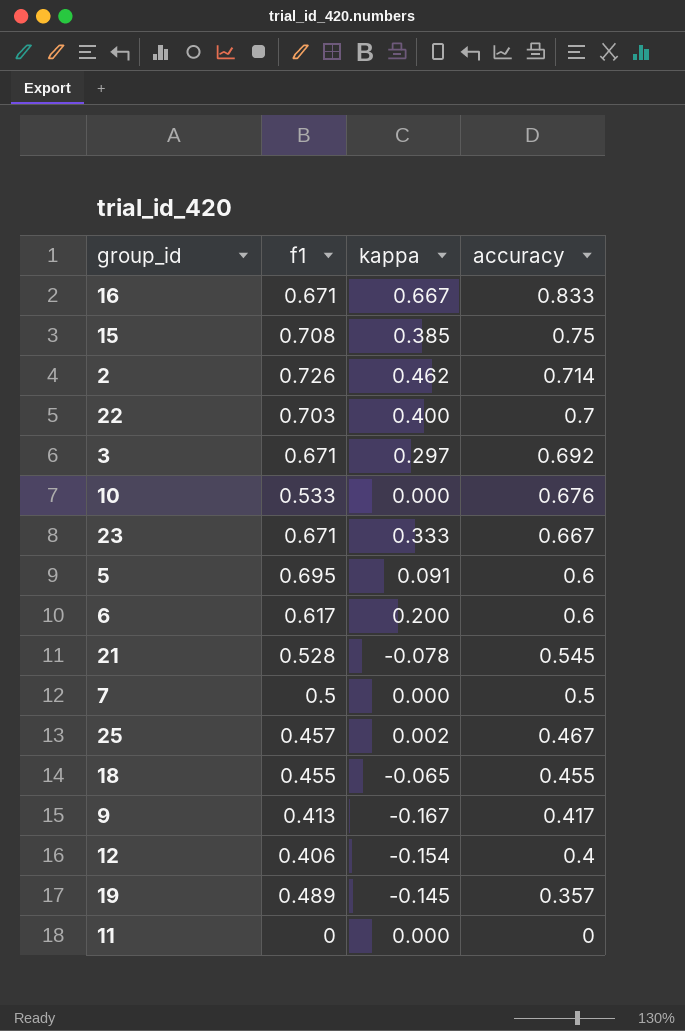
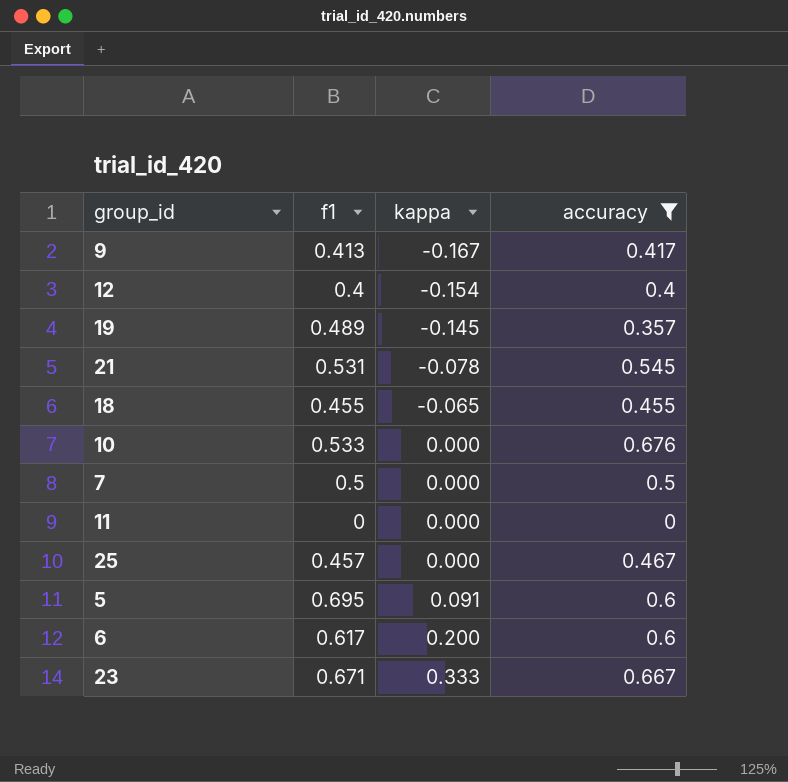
filter: none -> accuracy <= 0.676
row order: accuracy descending -> kappa ascending
12 | f1: 0.406 -> 0.4
21 | f1: 0.528 -> 0.531
25 | kappa: 0.002 -> 0.000

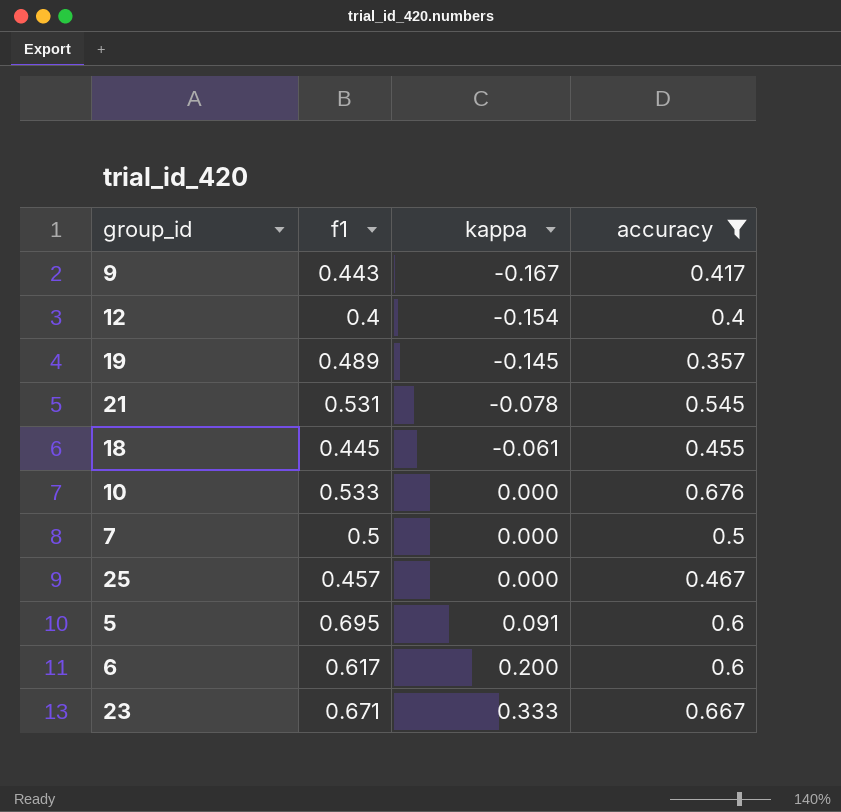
row 11: 0 | 0.000 | 0 -> none
9 | f1: 0.413 -> 0.443
18 | f1: 0.455 -> 0.445
18 | kappa: -0.065 -> -0.061

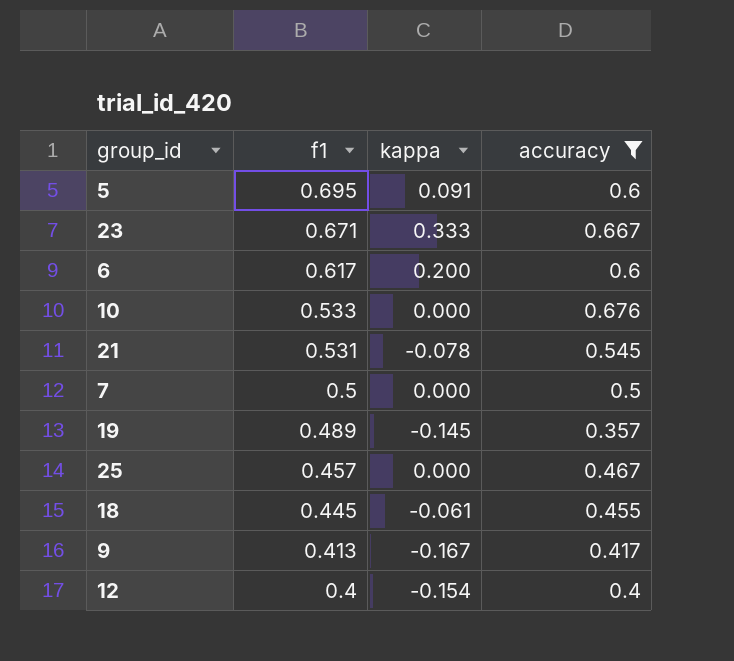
row order: kappa ascending -> f1 descending
9 | f1: 0.443 -> 0.413

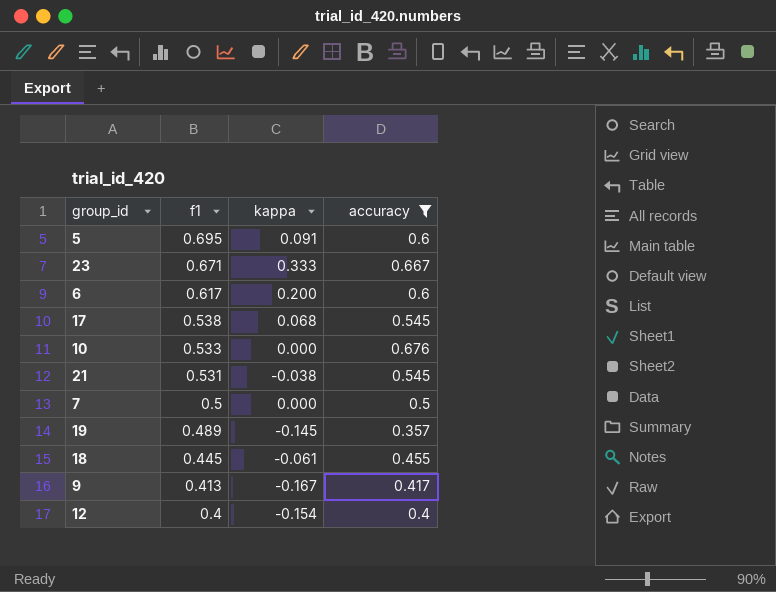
row 25: 0.457 | 0.000 | 0.467 -> none
row 17: none -> 0.538 | 0.068 | 0.545
21 | kappa: -0.078 -> -0.038

